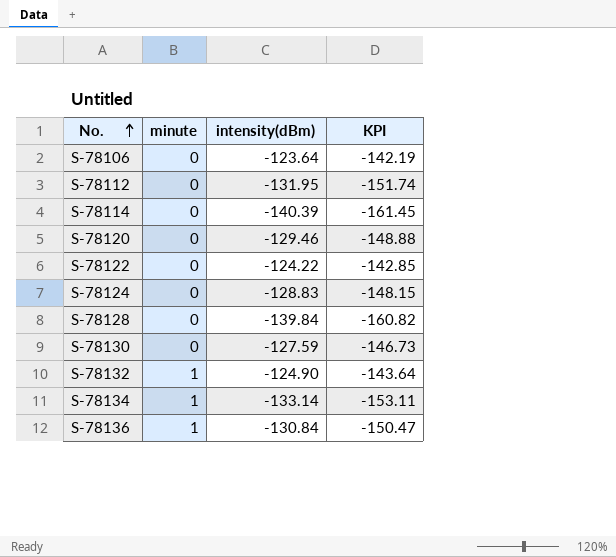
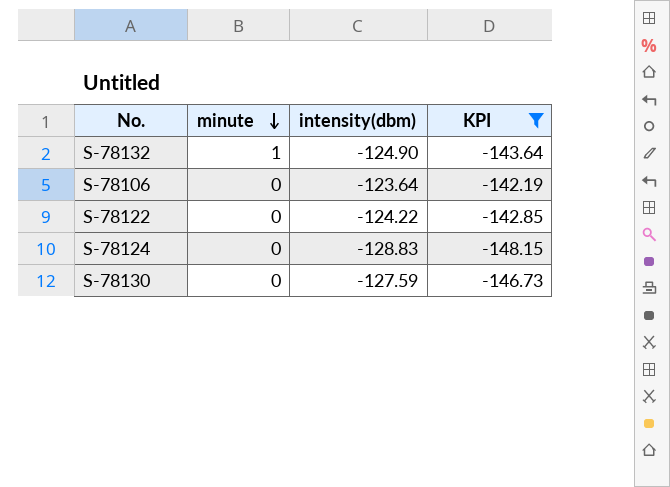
filter: none -> KPI >= -148.15
row order: No. ascending -> minute descending
column name: intensity(dBm) -> intensity(dbm)

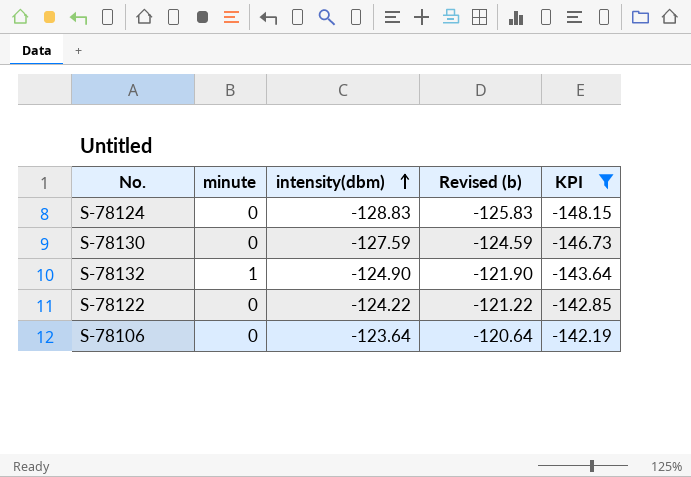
row order: minute descending -> intensity(dbm) ascending
column Revised (b) | formula: none -> [intensity(dbm)] + 3

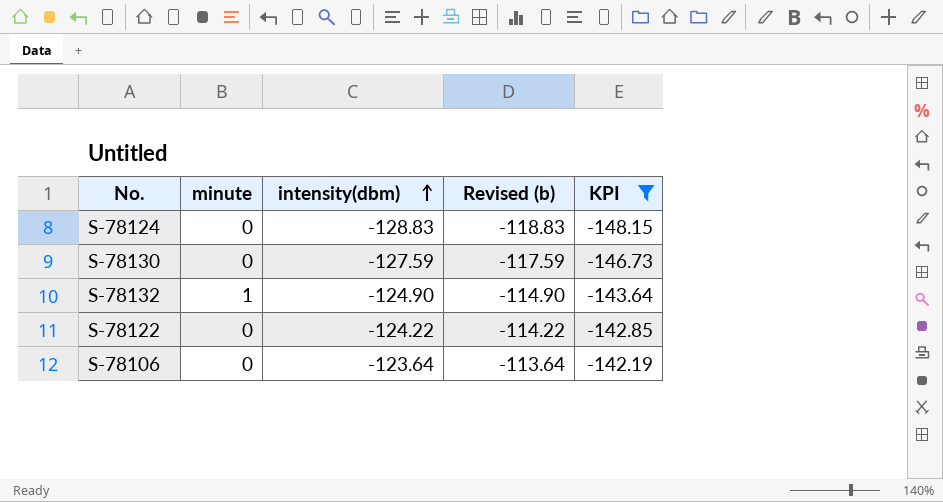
column Revised (b) | formula: [intensity(dbm)] + 3 -> [intensity(dbm)] + 10

